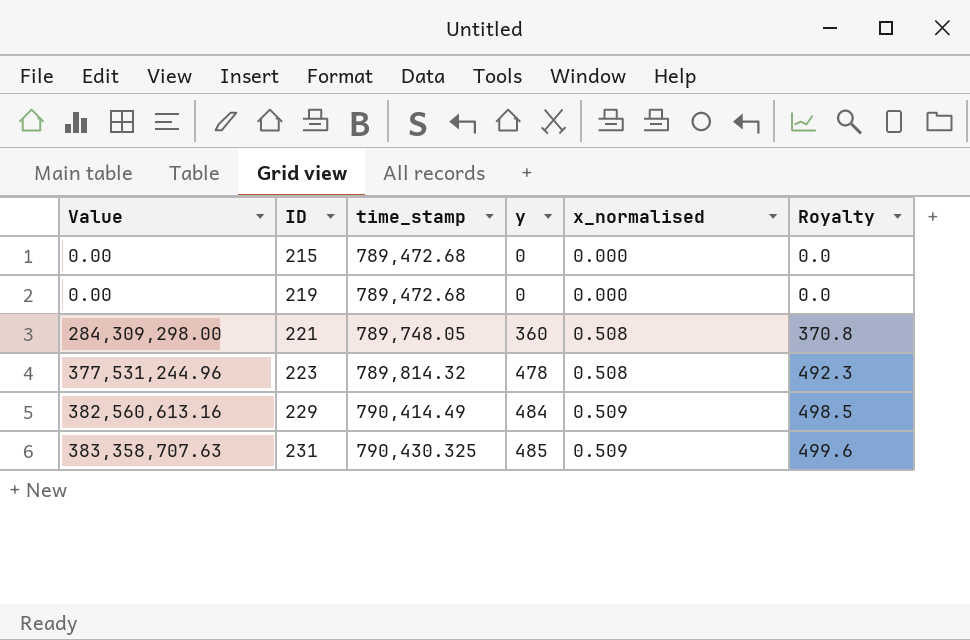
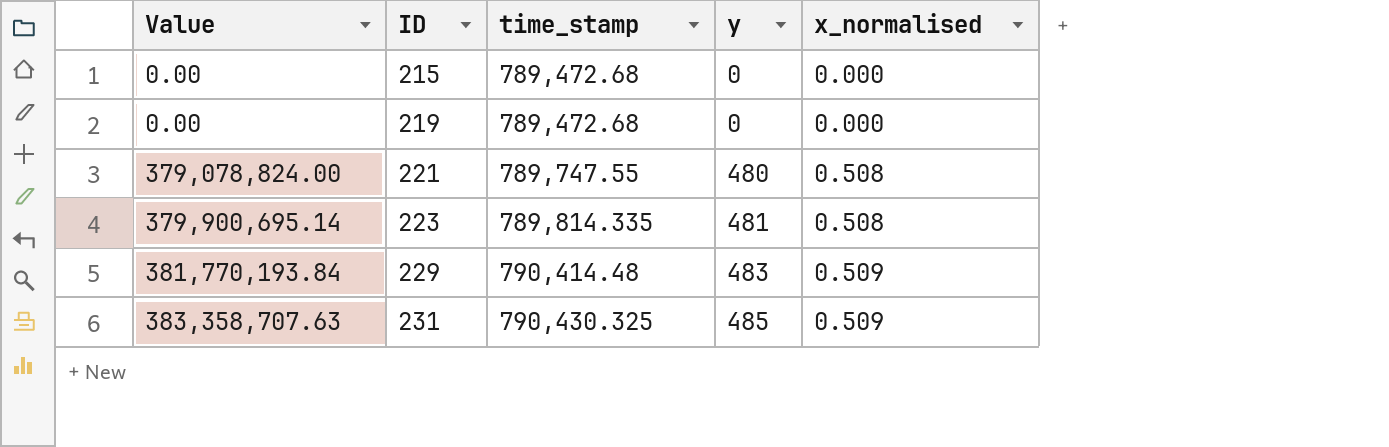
column Royalty | formula: [y] * 1.03 -> none
221 | Value: 284,309,298.00 -> 379,078,824.00
221 | time_stamp: 789,748.05 -> 789,747.55
221 | y: 360 -> 480
223 | Value: 377,531,244.96 -> 379,900,695.14
223 | time_stamp: 789,814.32 -> 789,814.335
223 | y: 478 -> 481
229 | Value: 382,560,613.16 -> 381,770,193.84
229 | time_stamp: 790,414.49 -> 790,414.48
229 | y: 484 -> 483

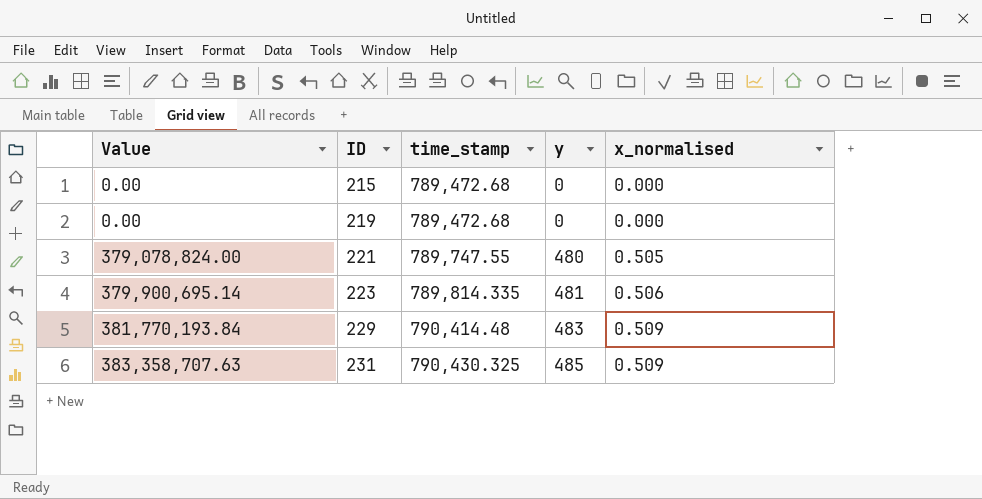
221 | x_normalised: 0.508 -> 0.505
223 | x_normalised: 0.508 -> 0.506

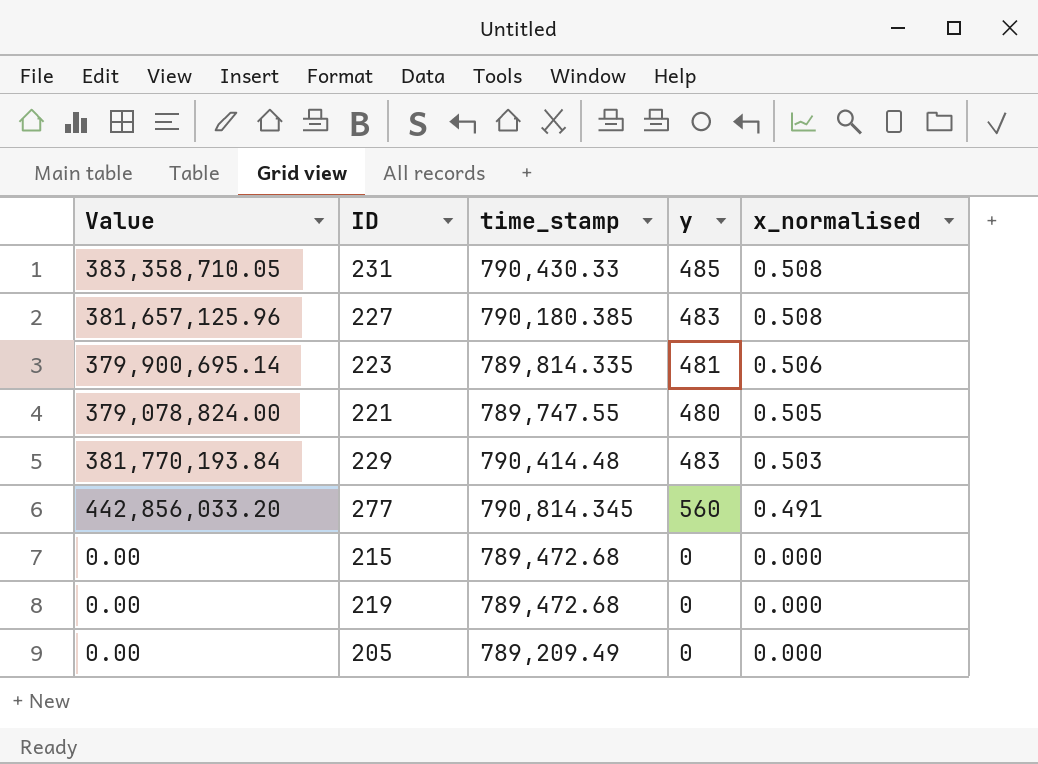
row order: Value ascending -> x_normalised descending
231 | Value: 383,358,707.63 -> 383,358,710.05
231 | time_stamp: 790,430.325 -> 790,430.33
231 | x_normalised: 0.509 -> 0.508
row 227: none -> 381,657,125.96 | 790,180.385 | 483 | 0.508
229 | x_normalised: 0.509 -> 0.503
row 277: none -> 442,856,033.20 | 790,814.345 | 560 | 0.491
row 205: none -> 0.00 | 789,209.49 | 0 | 0.000

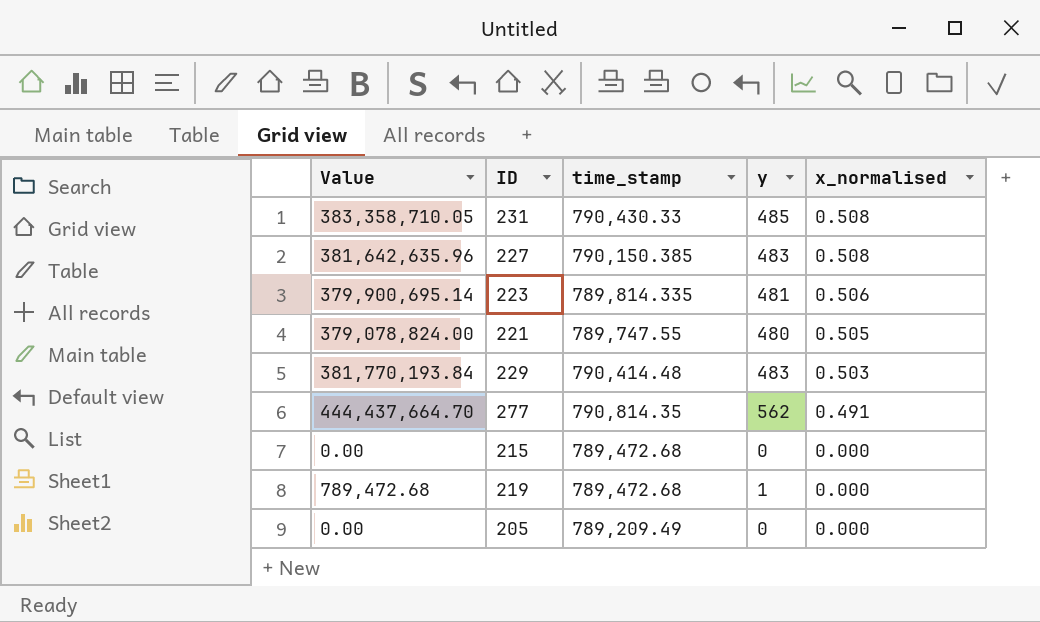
227 | Value: 381,657,125.96 -> 381,642,635.96
227 | time_stamp: 790,180.385 -> 790,150.385
277 | Value: 442,856,033.20 -> 444,437,664.70
277 | time_stamp: 790,814.345 -> 790,814.35
277 | y: 560 -> 562
219 | Value: 0.00 -> 789,472.68
219 | y: 0 -> 1

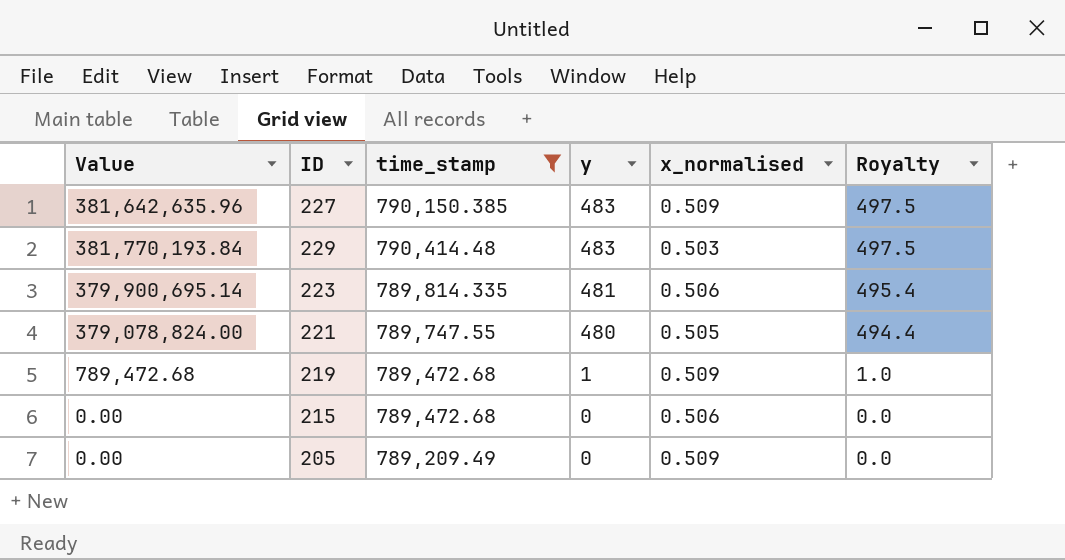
filter: none -> time_stamp <= 790,414.48
row order: x_normalised descending -> y descending
column Royalty | formula: none -> [y] * 1.03
227 | x_normalised: 0.508 -> 0.509
219 | x_normalised: 0.000 -> 0.509
215 | x_normalised: 0.000 -> 0.506
205 | x_normalised: 0.000 -> 0.509

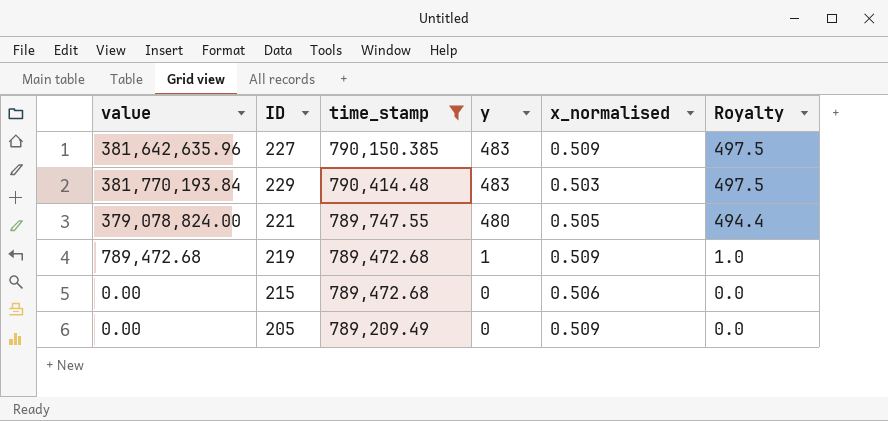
column name: Value -> value
row 223: 379,900,695.14 | 789,814.335 | 481 | 0.506 | 495.4 -> none

